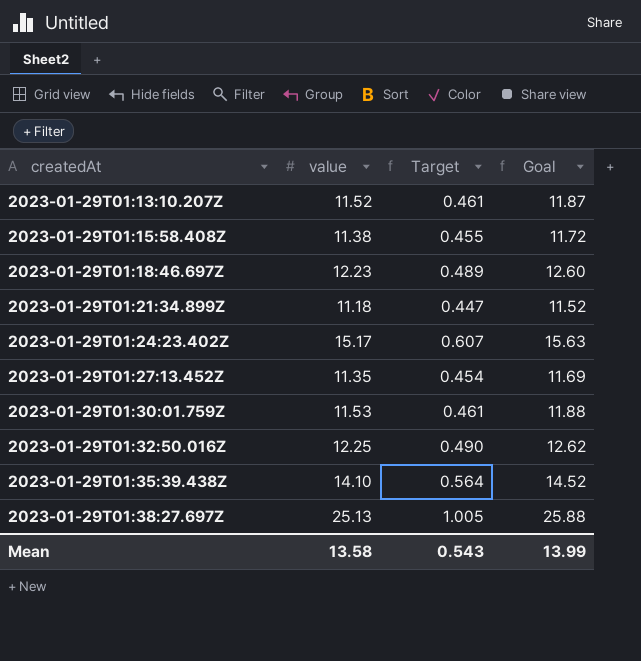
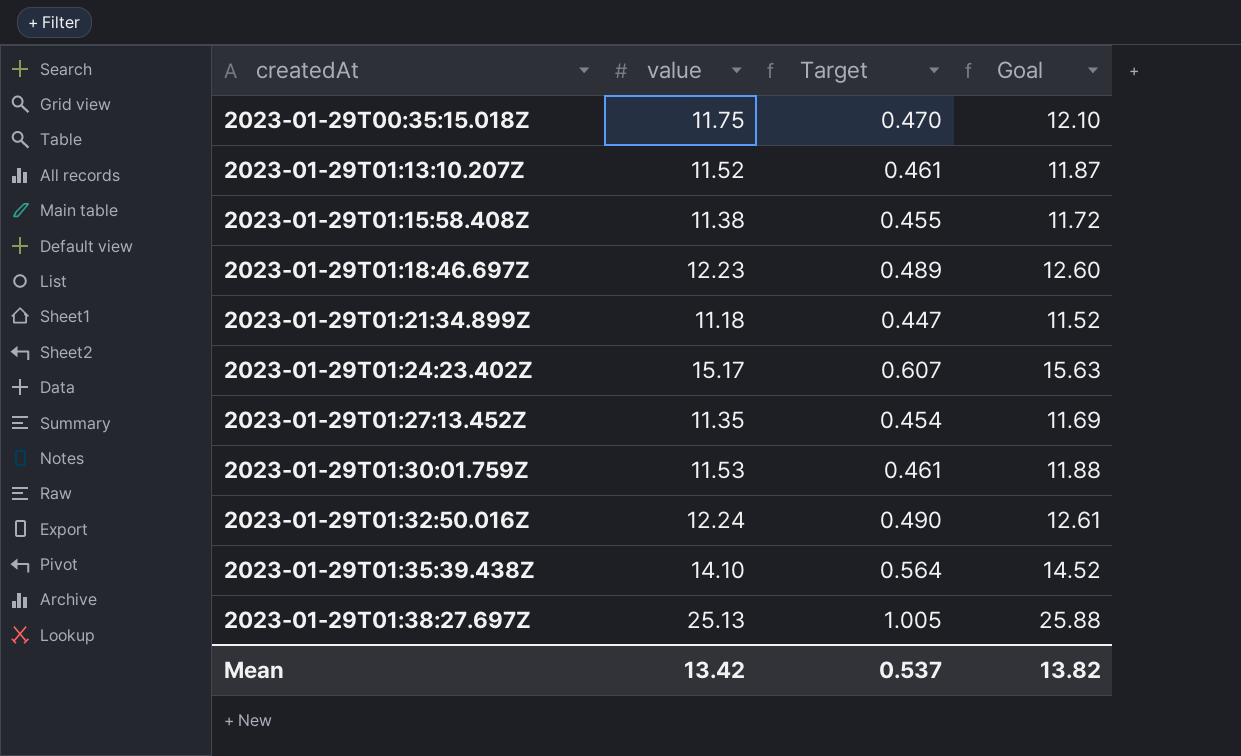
row 2023-01-29T00:35:15.018Z: none -> 11.75 | 0.470 | 12.10
2023-01-29T01:32:50.016Z | value: 12.25 -> 12.24
2023-01-29T01:32:50.016Z | Goal: 12.62 -> 12.61
Mean | value: 13.58 -> 13.42
Mean | Target: 0.543 -> 0.537
Mean | Goal: 13.99 -> 13.82

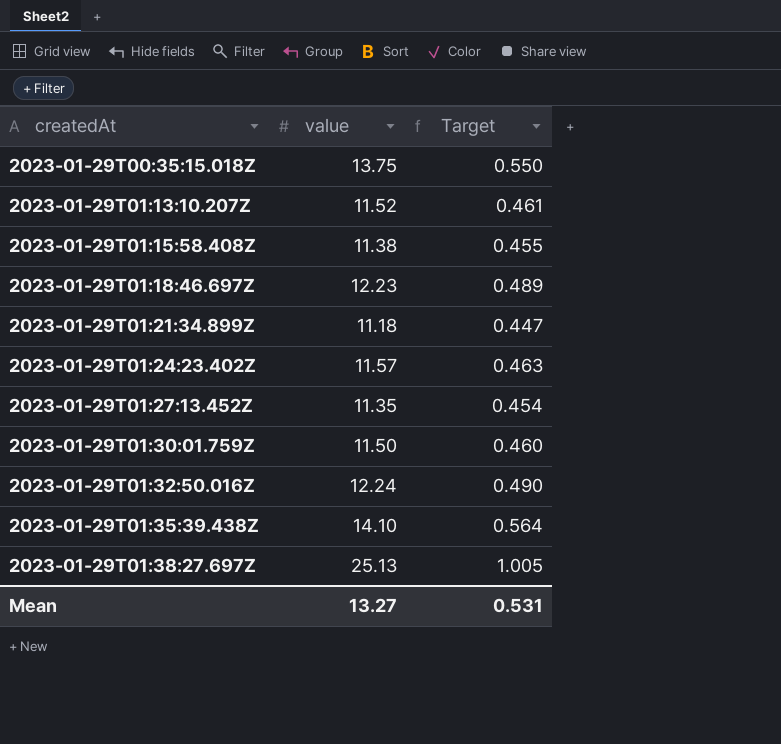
column Goal | formula: [value] * 1.03 -> none
2023-01-29T00:35:15.018Z | value: 11.75 -> 13.75
2023-01-29T00:35:15.018Z | Target: 0.470 -> 0.550
2023-01-29T01:24:23.402Z | value: 15.17 -> 11.57
2023-01-29T01:24:23.402Z | Target: 0.607 -> 0.463
2023-01-29T01:30:01.759Z | value: 11.53 -> 11.50
2023-01-29T01:30:01.759Z | Target: 0.461 -> 0.460
Mean | value: 13.42 -> 13.27
Mean | Target: 0.537 -> 0.531

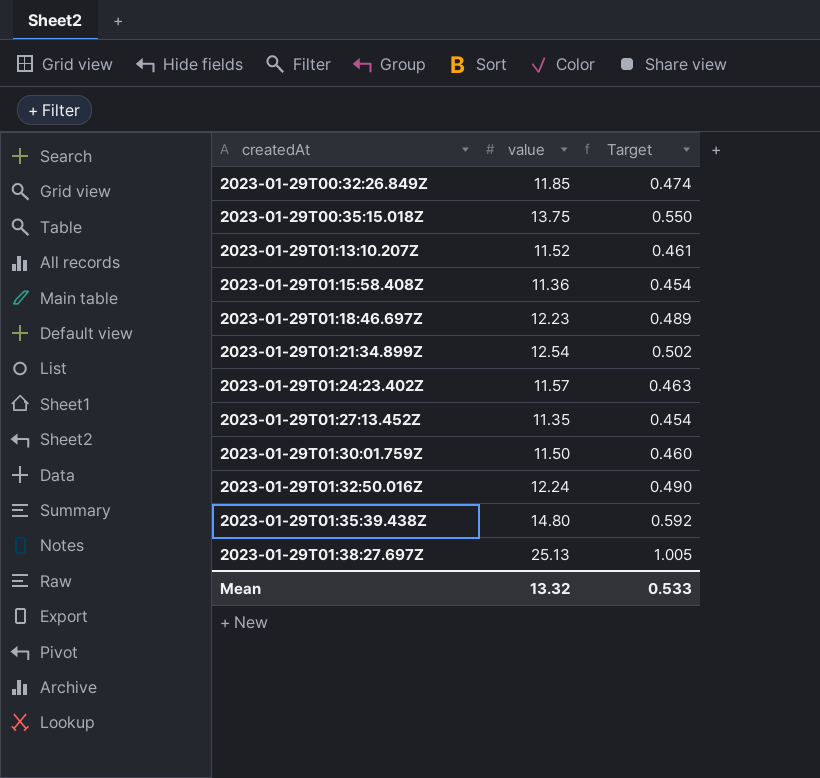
row 2023-01-29T00:32:26.849Z: none -> 11.85 | 0.474
2023-01-29T01:15:58.408Z | value: 11.38 -> 11.36
2023-01-29T01:15:58.408Z | Target: 0.455 -> 0.454
2023-01-29T01:21:34.899Z | value: 11.18 -> 12.54
2023-01-29T01:21:34.899Z | Target: 0.447 -> 0.502
2023-01-29T01:35:39.438Z | value: 14.10 -> 14.80
2023-01-29T01:35:39.438Z | Target: 0.564 -> 0.592
Mean | value: 13.27 -> 13.32
Mean | Target: 0.531 -> 0.533

